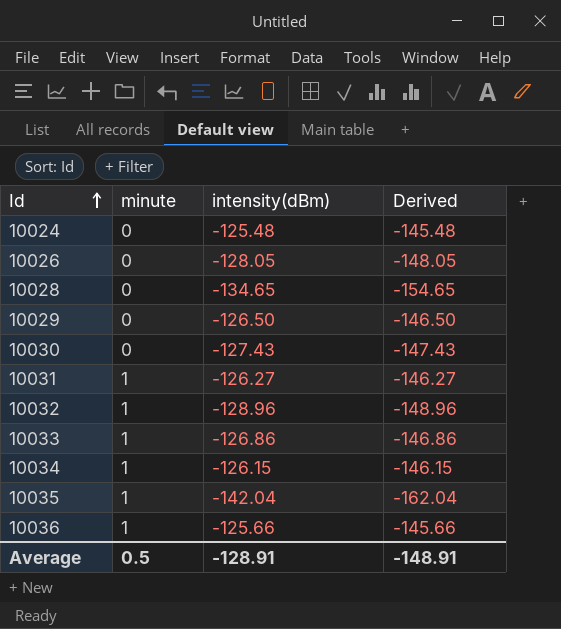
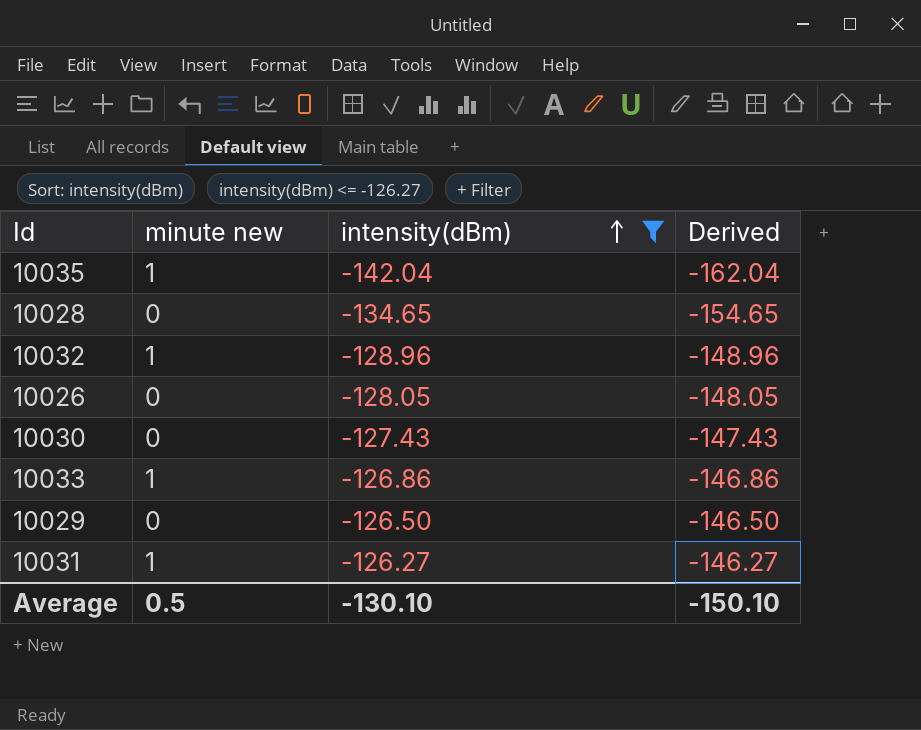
filter: none -> intensity(dBm) <= -126.27
row order: Id ascending -> intensity(dBm) ascending
column name: minute -> minute new
Average | intensity(dBm): -128.91 -> -130.10
Average | Derived: -148.91 -> -150.10

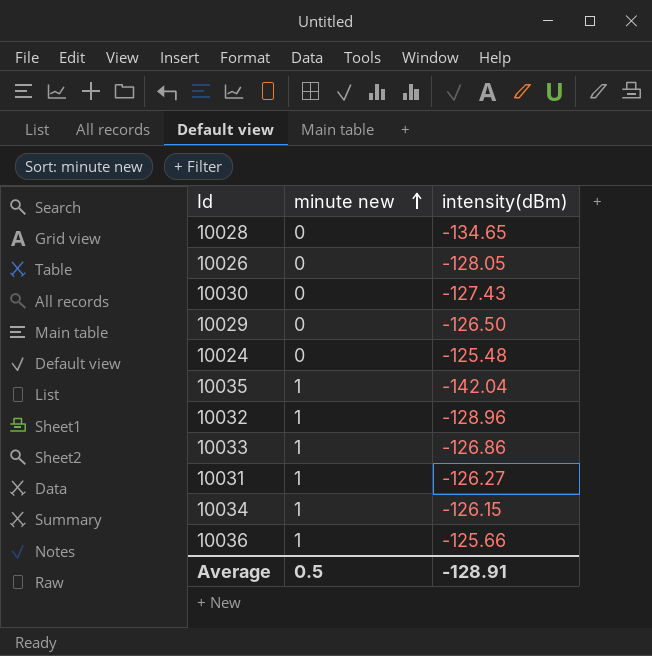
filter: intensity(dBm) <= -126.27 -> none
row order: intensity(dBm) ascending -> minute new ascending
column Derived | formula: [intensity(dBm)] - 20 -> none
Average | intensity(dBm): -130.10 -> -128.91

